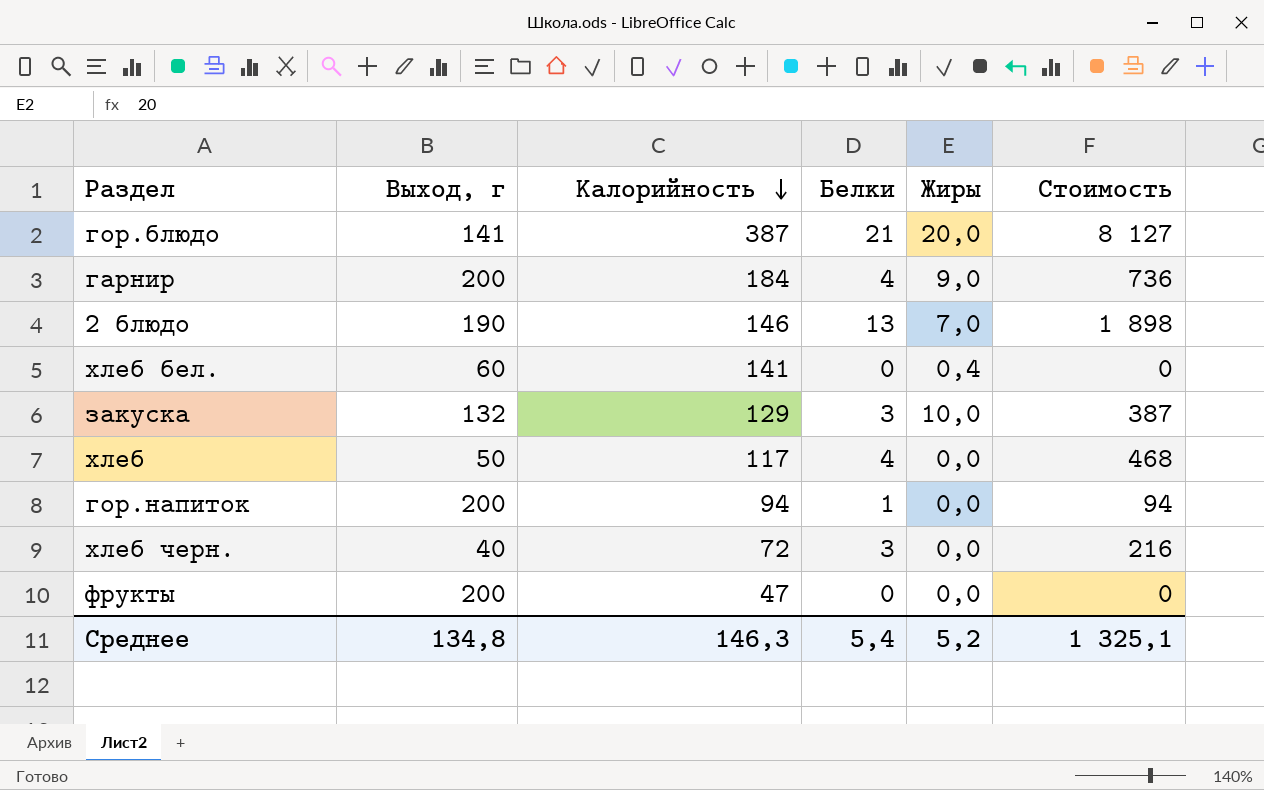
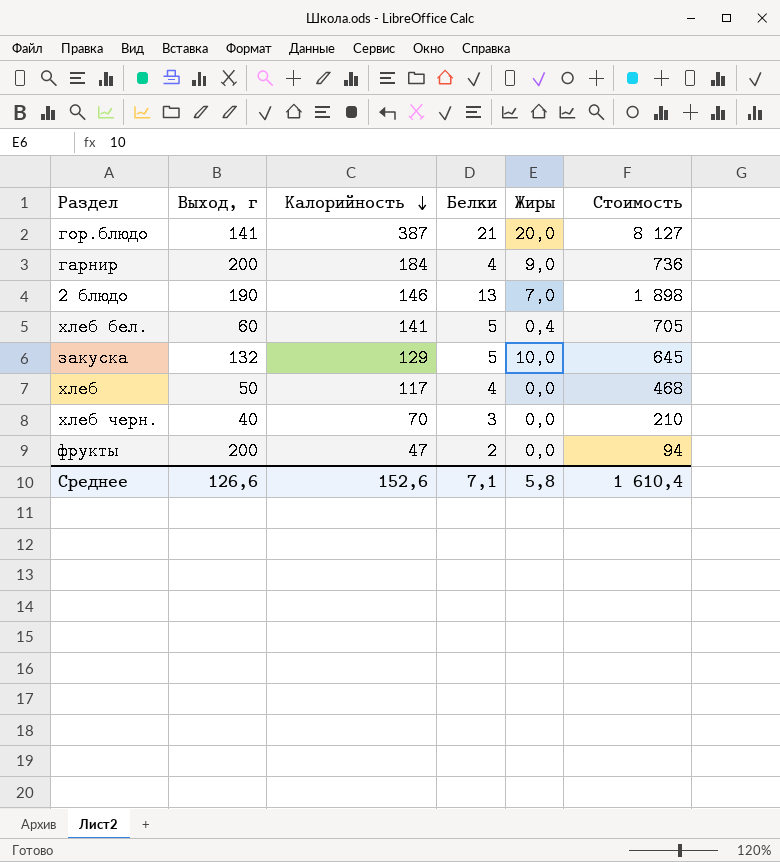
row гор.напиток: 200 | 94 | 1 | 0,0 | 94 -> none
хлеб бел. | Белки: 0 -> 5
хлеб бел. | Стоимость: 0 -> 705
закуска | Белки: 3 -> 5
закуска | Стоимость: 387 -> 645
хлеб черн. | Калорийность: 72 -> 70
хлеб черн. | Стоимость: 216 -> 210
фрукты | Белки: 0 -> 2
фрукты | Стоимость: 0 -> 94
Среднее | Выход, г: 134,8 -> 126,6
Среднее | Калорийность: 146,3 -> 152,6
Среднее | Белки: 5,4 -> 7,1
Среднее | Жиры: 5,2 -> 5,8
Среднее | Стоимость: 1 325,1 -> 1 610,4

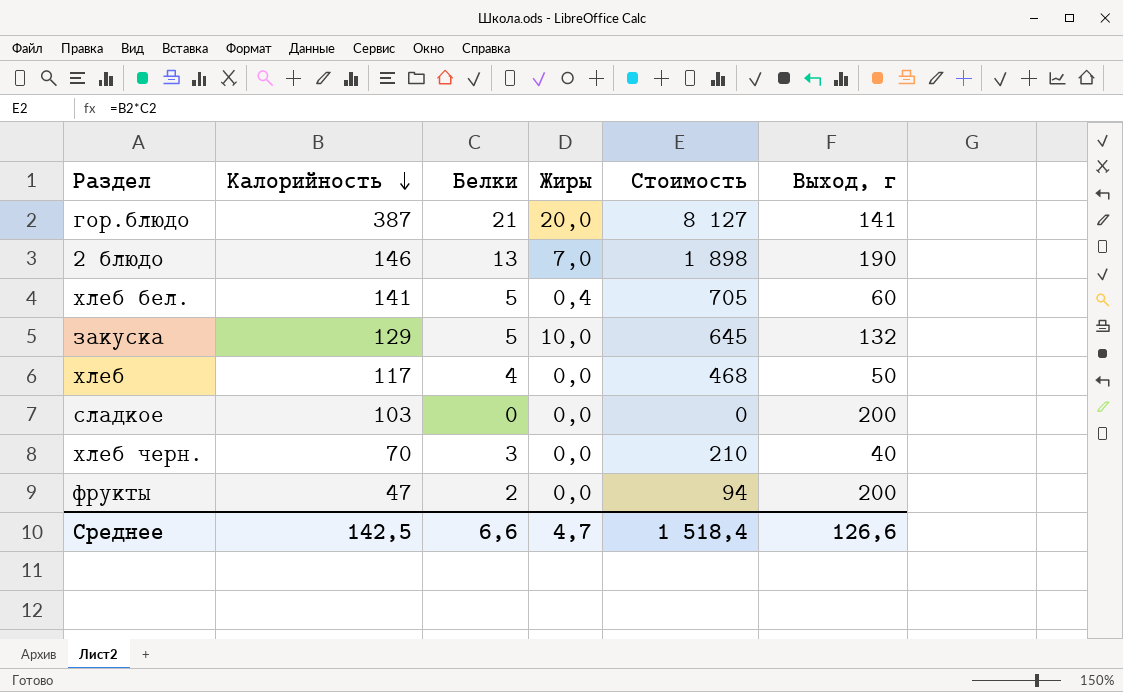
column Выход, г | position: 2 -> 6
row гарнир: 200 | 184 | 4 | 9,0 | 736 -> none
row сладкое: none -> 103 | 0 | 0,0 | 0 | 200
Среднее | Калорийность: 152,6 -> 142,5
Среднее | Белки: 7,1 -> 6,6
Среднее | Жиры: 5,8 -> 4,7
Среднее | Стоимость: 1 610,4 -> 1 518,4

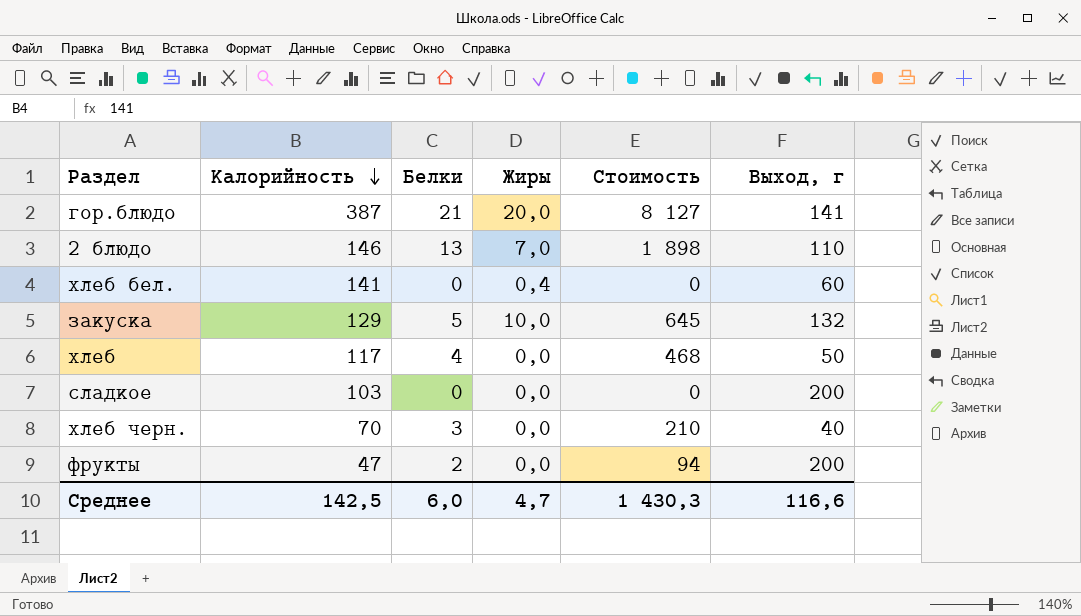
2 блюдо | Выход, г: 190 -> 110
хлеб бел. | Белки: 5 -> 0
хлеб бел. | Стоимость: 705 -> 0
Среднее | Белки: 6,6 -> 6,0
Среднее | Стоимость: 1 518,4 -> 1 430,3
Среднее | Выход, г: 126,6 -> 116,6

